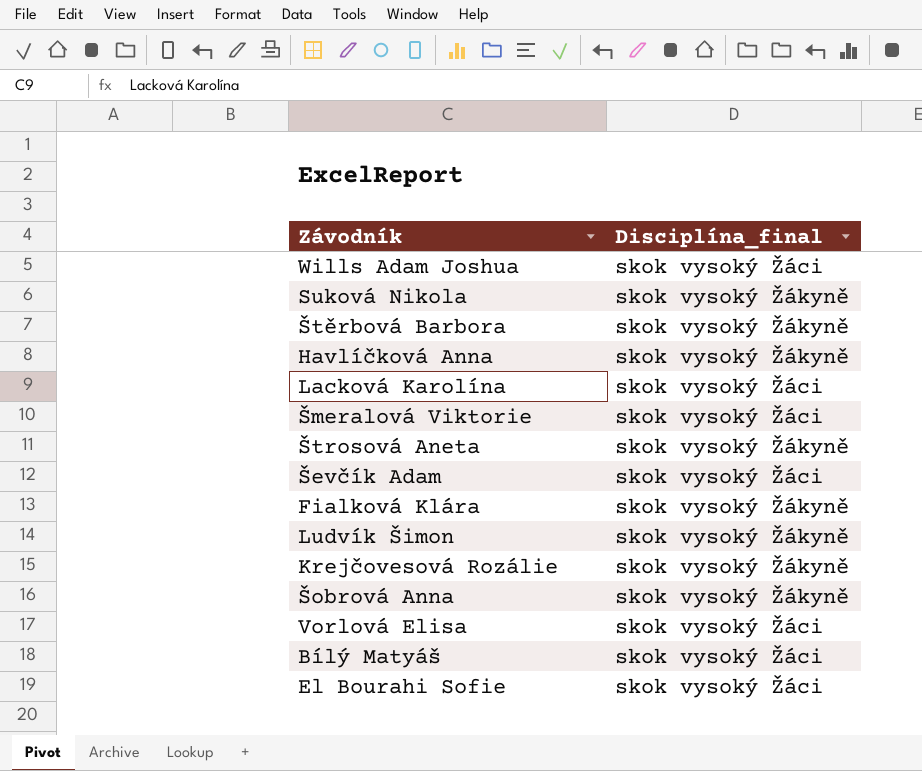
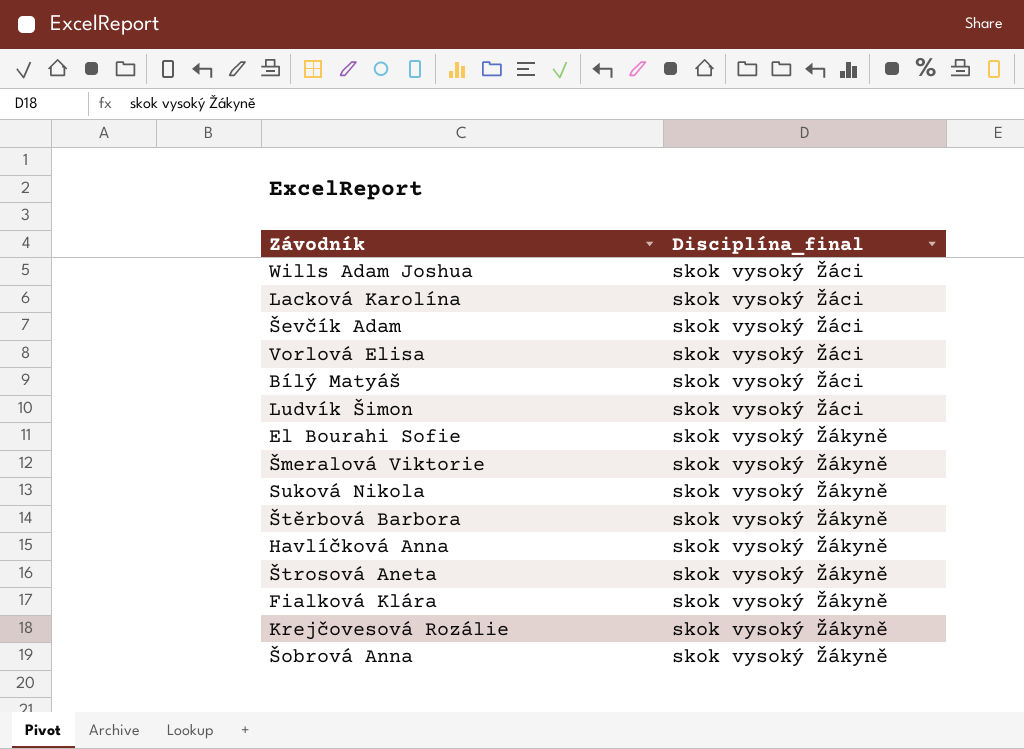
row order: none -> Disciplína_final ascending
Ludvík Šimon | Disciplína_final: skok vysoký Žákyně -> skok vysoký Žáci
El Bourahi Sofie | Disciplína_final: skok vysoký Žáci -> skok vysoký Žákyně
Šmeralová Viktorie | Disciplína_final: skok vysoký Žáci -> skok vysoký Žákyně

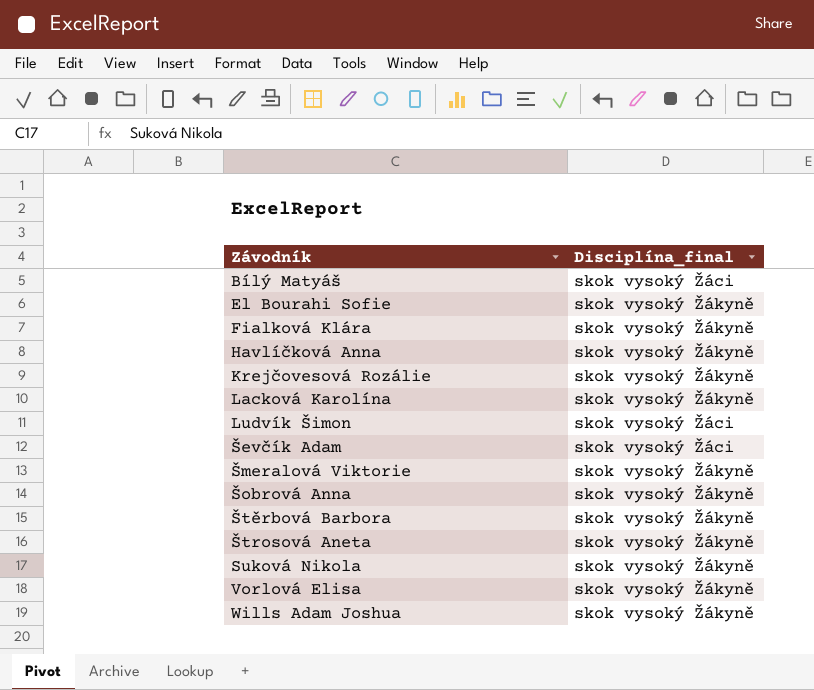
row order: Disciplína_final ascending -> Závodník ascending
Lacková Karolína | Disciplína_final: skok vysoký Žáci -> skok vysoký Žákyně
Vorlová Elisa | Disciplína_final: skok vysoký Žáci -> skok vysoký Žákyně
Wills Adam Joshua | Disciplína_final: skok vysoký Žáci -> skok vysoký Žákyně

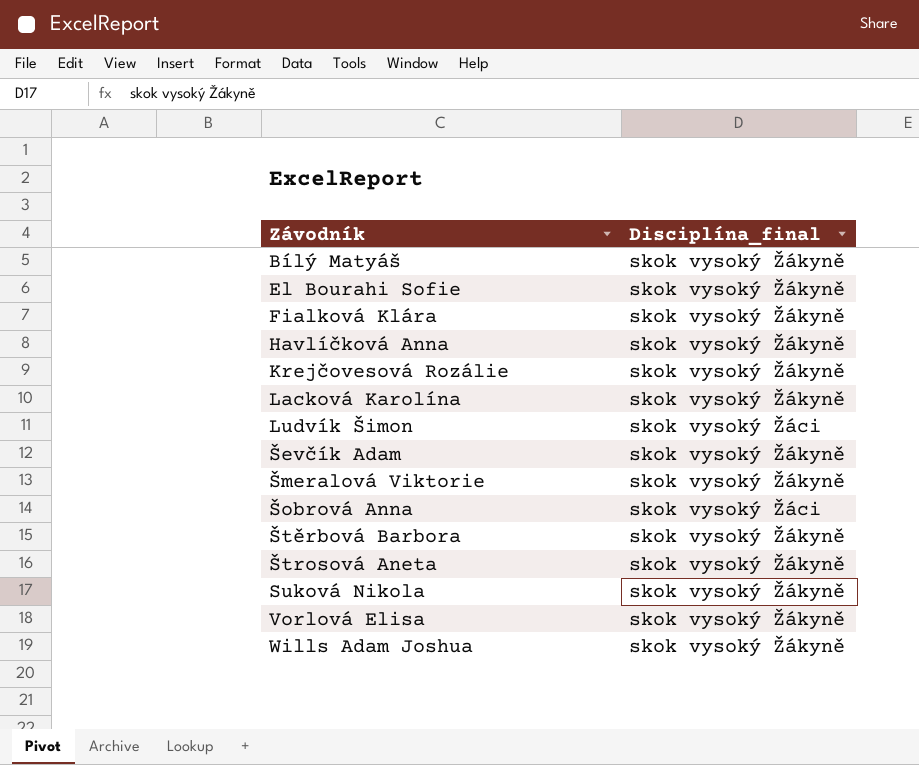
Bílý Matyáš | Disciplína_final: skok vysoký Žáci -> skok vysoký Žákyně
Ševčík Adam | Disciplína_final: skok vysoký Žáci -> skok vysoký Žákyně
Šobrová Anna | Disciplína_final: skok vysoký Žákyně -> skok vysoký Žáci

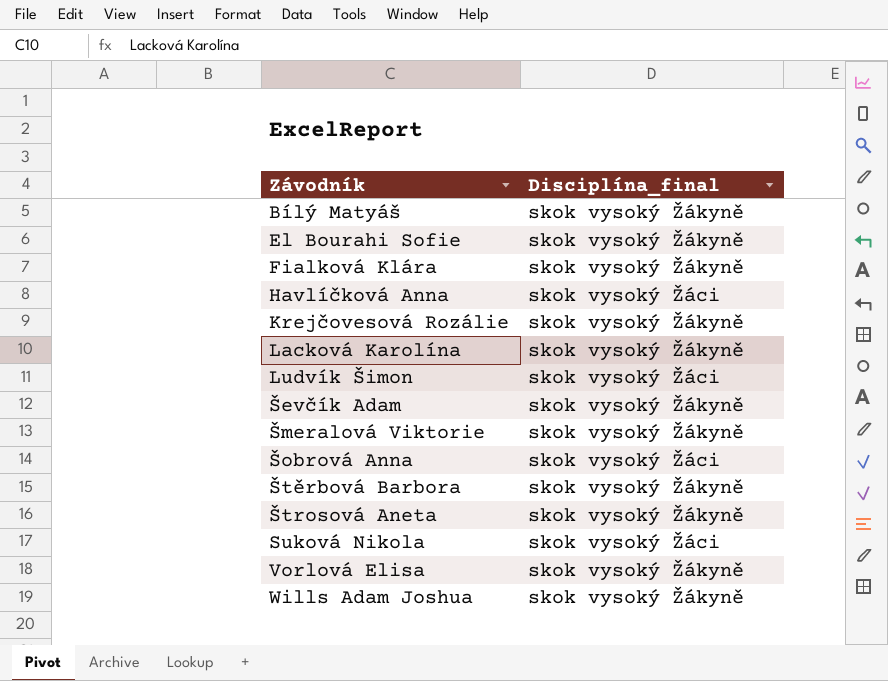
Havlíčková Anna | Disciplína_final: skok vysoký Žákyně -> skok vysoký Žáci
Suková Nikola | Disciplína_final: skok vysoký Žákyně -> skok vysoký Žáci

